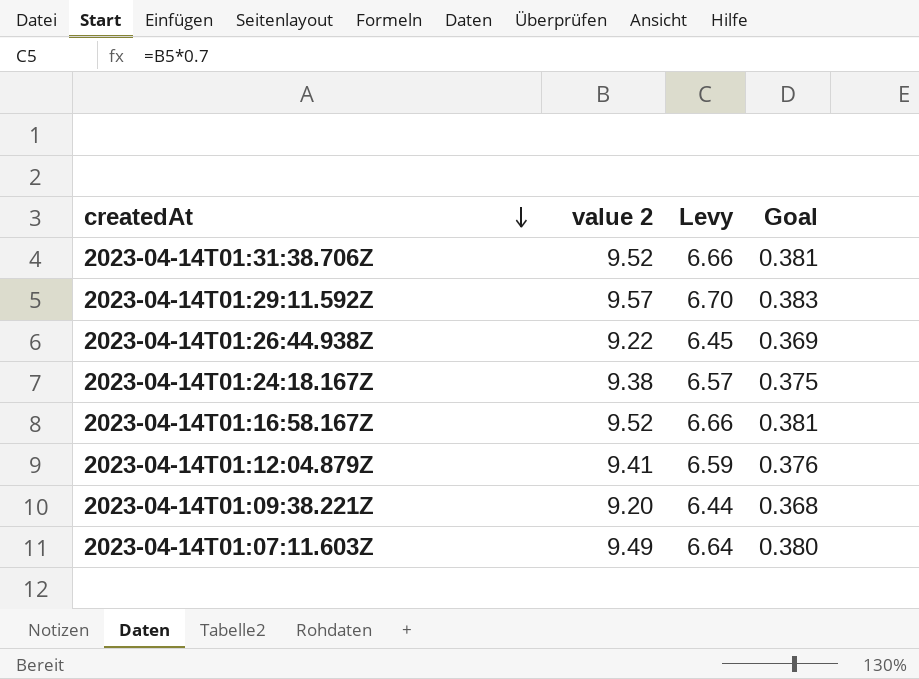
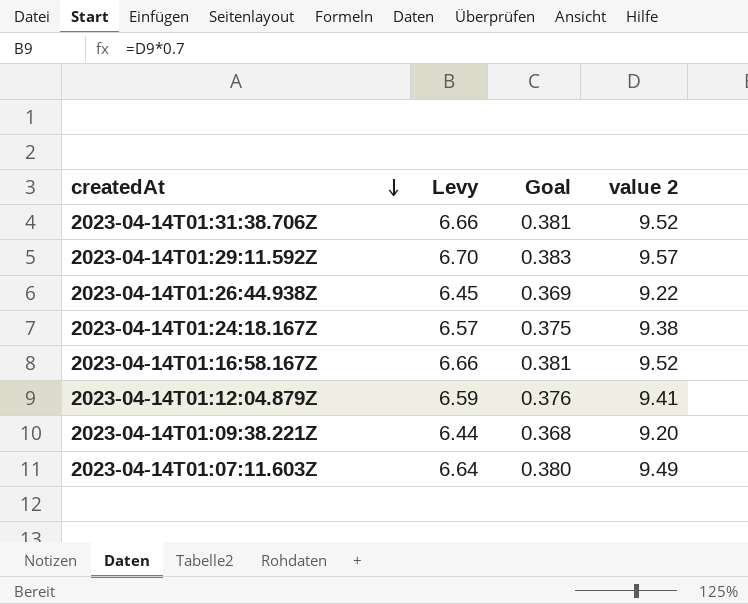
column value 2 | position: 2 -> 4

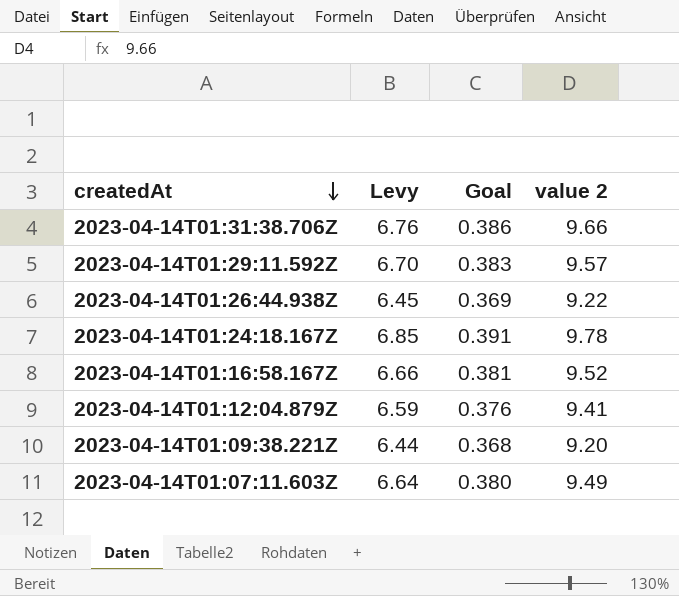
2023-04-14T01:31:38.706Z | Levy: 6.66 -> 6.76
2023-04-14T01:31:38.706Z | Goal: 0.381 -> 0.386
2023-04-14T01:31:38.706Z | value 2: 9.52 -> 9.66
2023-04-14T01:24:18.167Z | Levy: 6.57 -> 6.85
2023-04-14T01:24:18.167Z | Goal: 0.375 -> 0.391
2023-04-14T01:24:18.167Z | value 2: 9.38 -> 9.78

